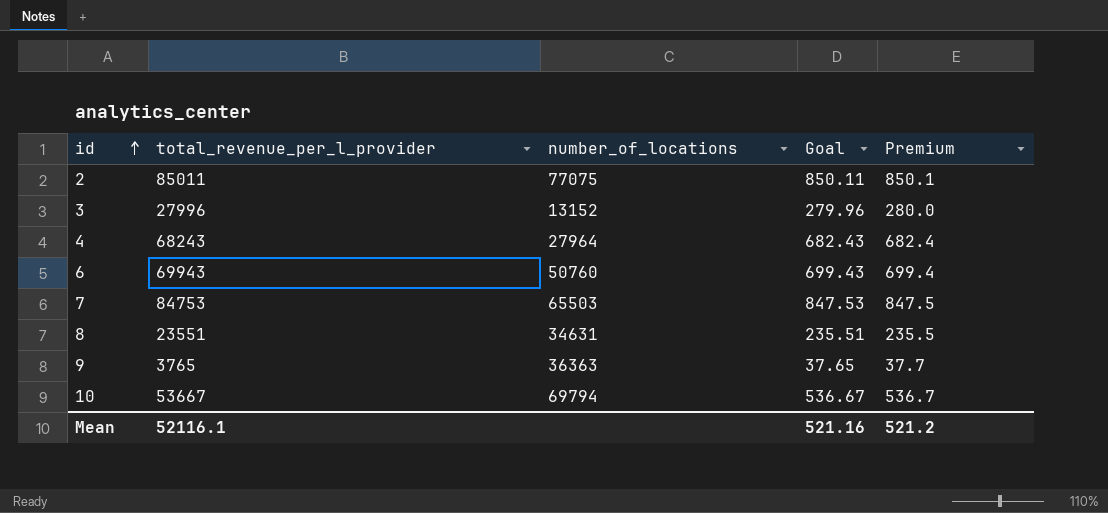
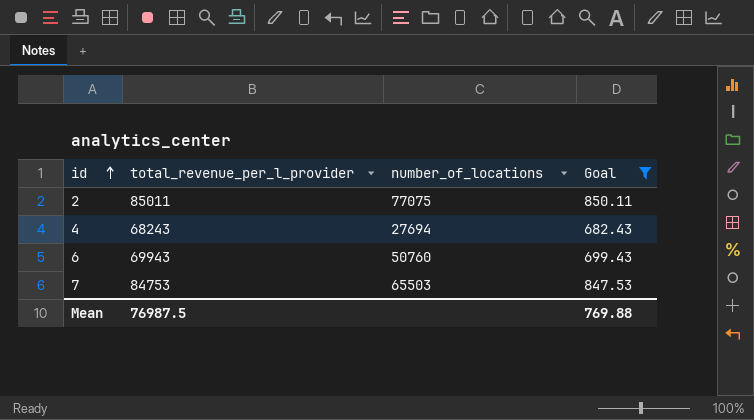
filter: none -> Goal >= 682.43
column Premium | formula: [total_revenue_per_l_provider] * 0.01 -> none
4 | number_of_locations: 27964 -> 27694
Mean | total_revenue_per_l_provider: 52116.1 -> 76987.5
Mean | Goal: 521.16 -> 769.88

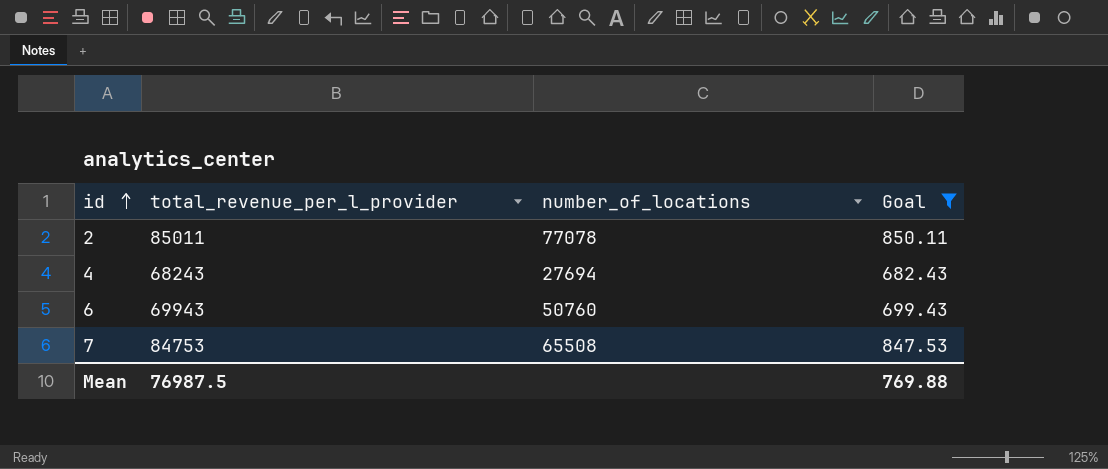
2 | number_of_locations: 77075 -> 77078
7 | number_of_locations: 65503 -> 65508

